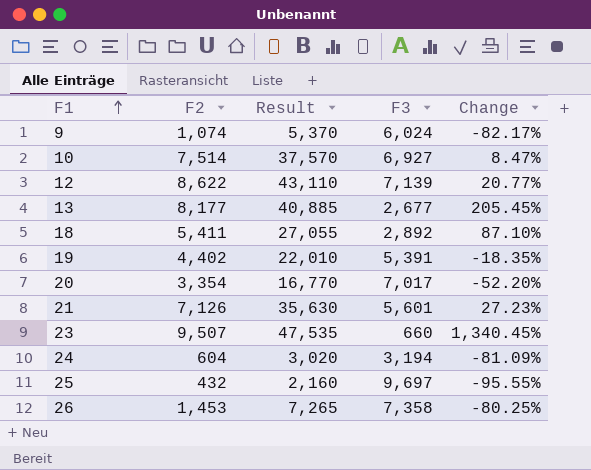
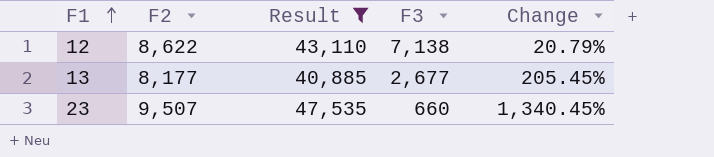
filter: none -> Result >= 40,885
12 | F3: 7,139 -> 7,138
12 | Change: 20.77% -> 20.79%

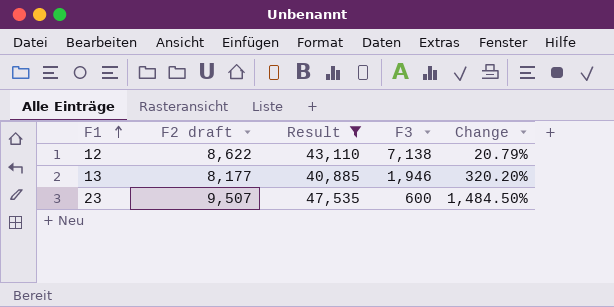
column name: F2 -> F2 draft
13 | F3: 2,677 -> 1,946
13 | Change: 205.45% -> 320.20%
23 | F3: 660 -> 600
23 | Change: 1,340.45% -> 1,484.50%

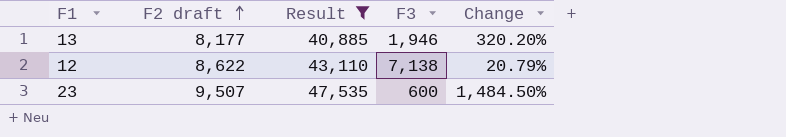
row order: F1 ascending -> F2 draft ascending

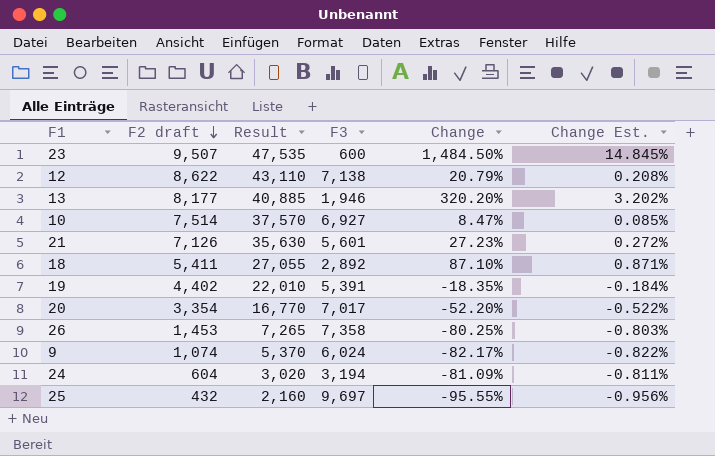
filter: Result >= 40,885 -> none
row order: F2 draft ascending -> F2 draft descending
column Change Est. | formula: none -> [Change] * 0.01

